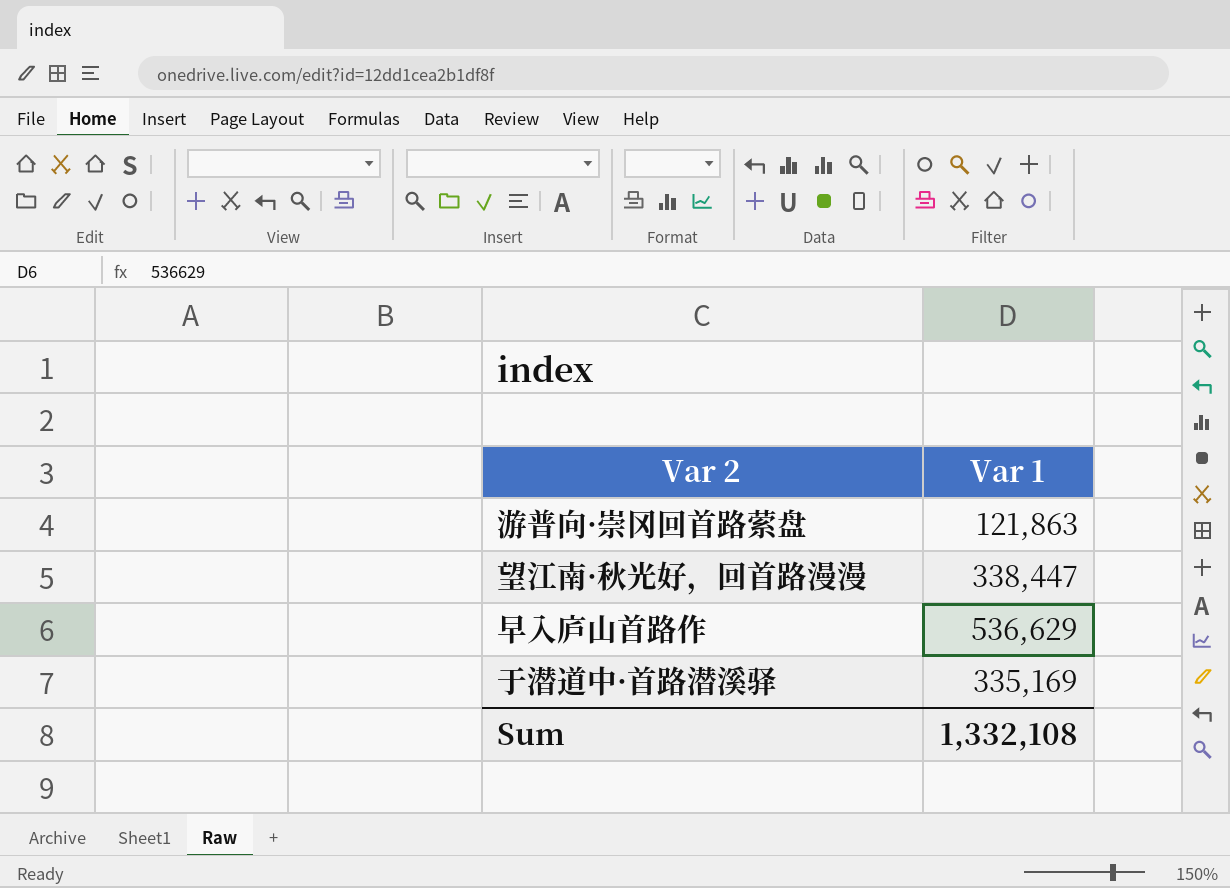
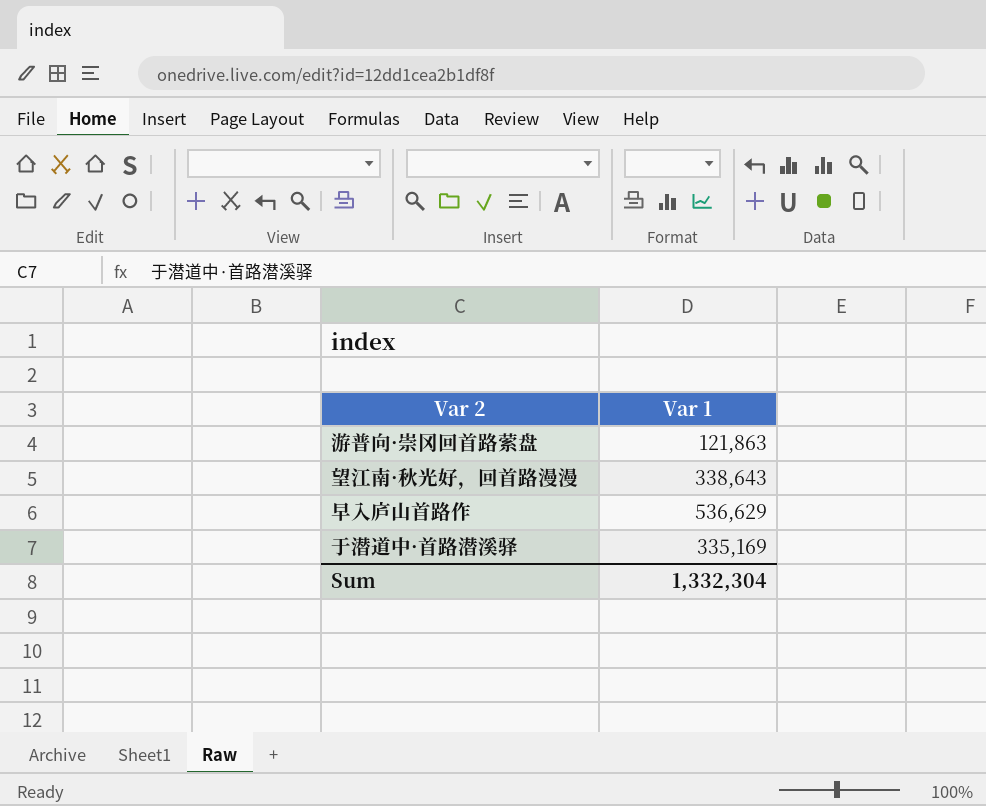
望江南·秋光好，回首路漫漫 | Var 1: 338,447 -> 338,643
Sum | Var 1: 1,332,108 -> 1,332,304

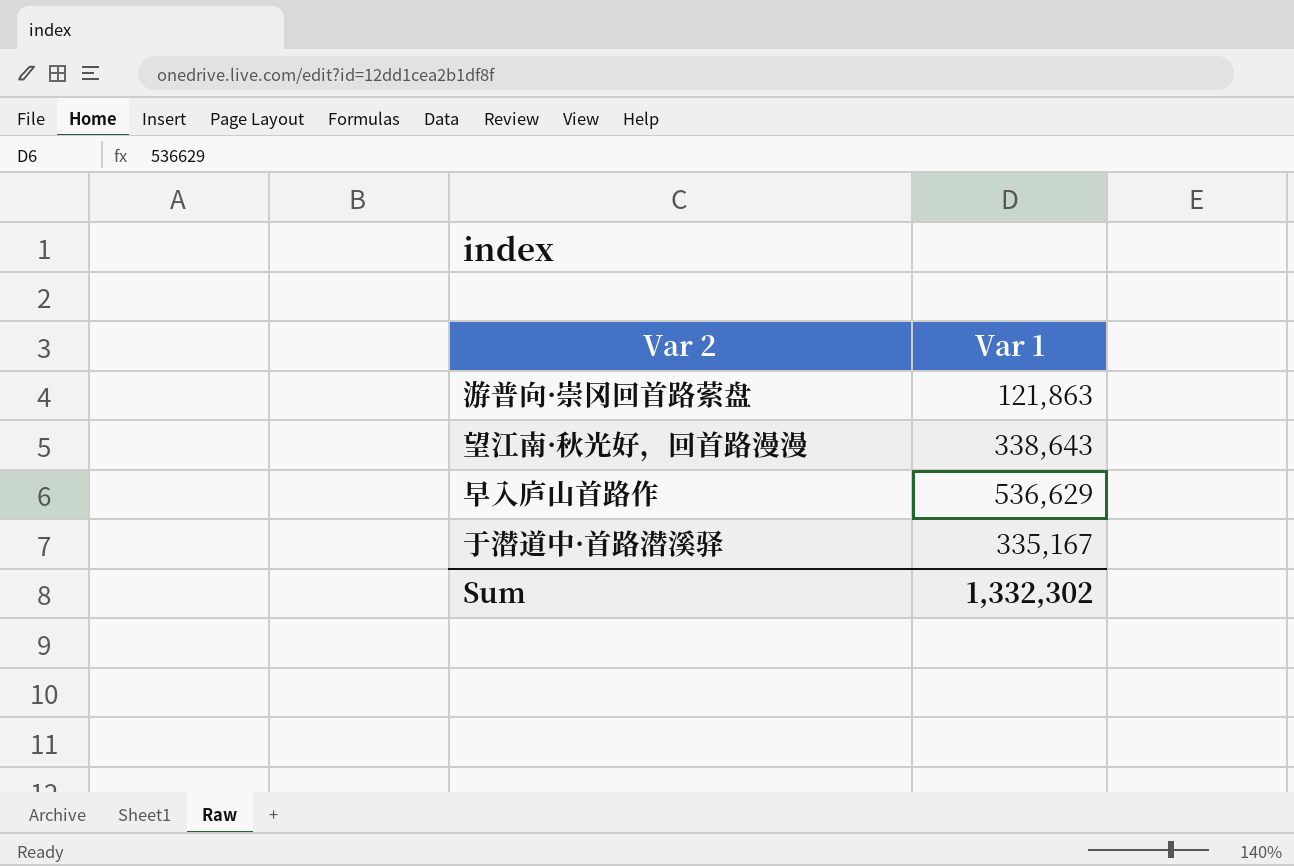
于潜道中·首路潜溪驿 | Var 1: 335,169 -> 335,167
Sum | Var 1: 1,332,304 -> 1,332,302

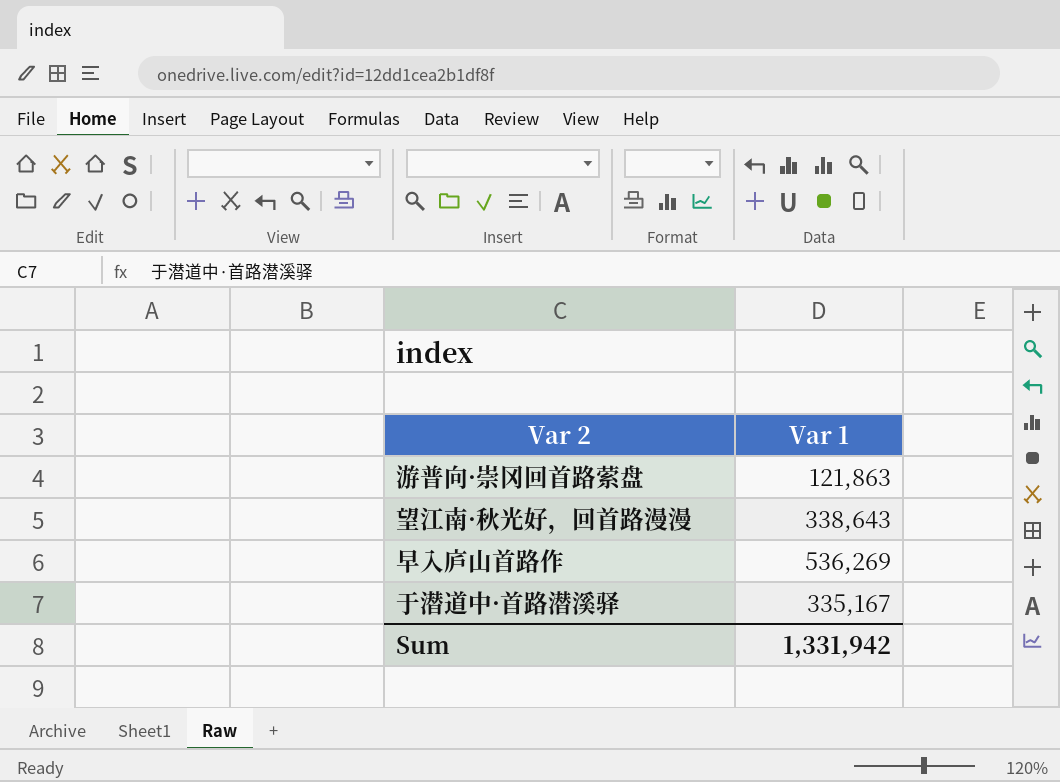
早入庐山首路作 | Var 1: 536,629 -> 536,269
Sum | Var 1: 1,332,302 -> 1,331,942

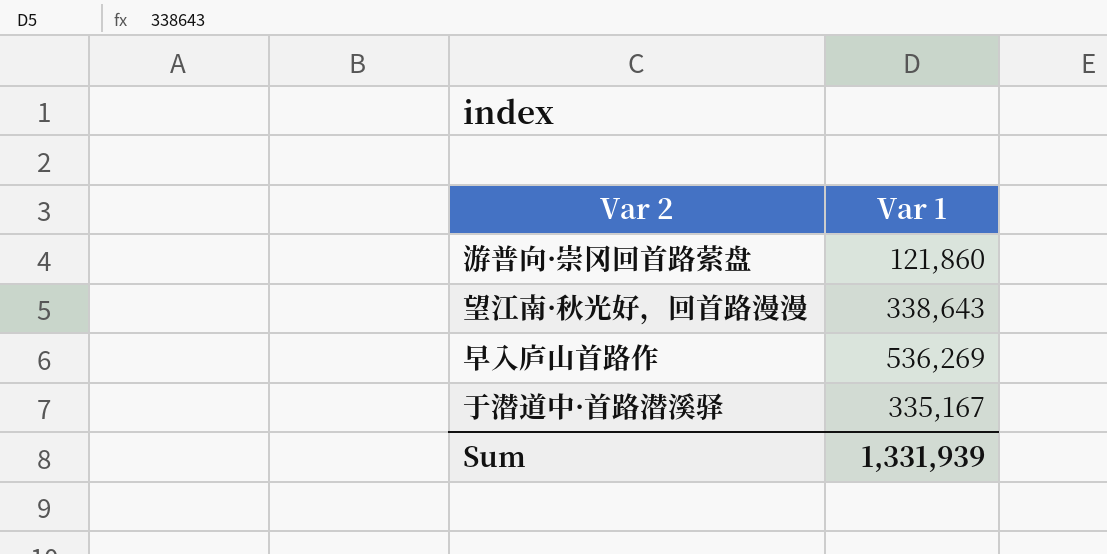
游普向·崇冈回首路萦盘 | Var 1: 121,863 -> 121,860
Sum | Var 1: 1,331,942 -> 1,331,939

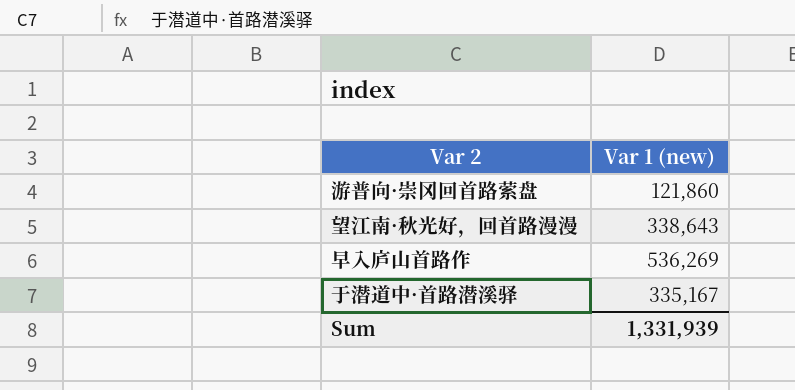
column name: Var 1 -> Var 1 (new)

